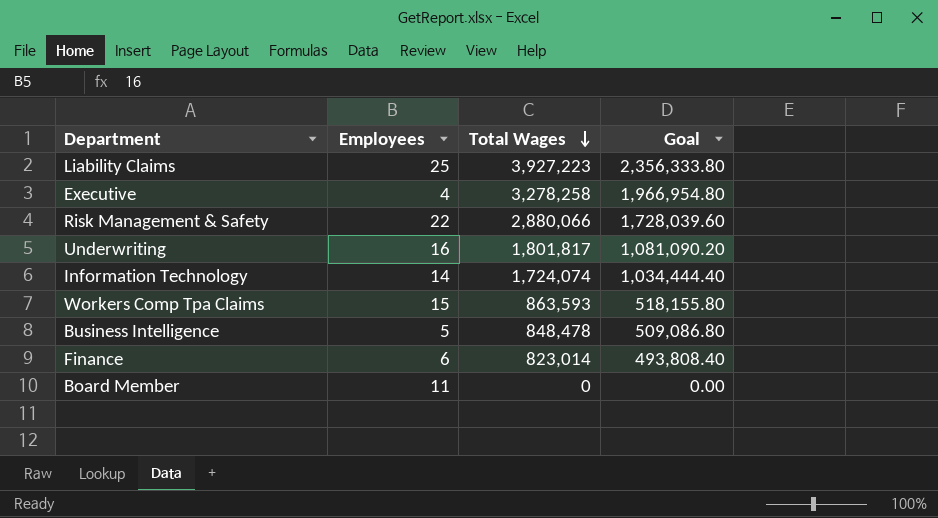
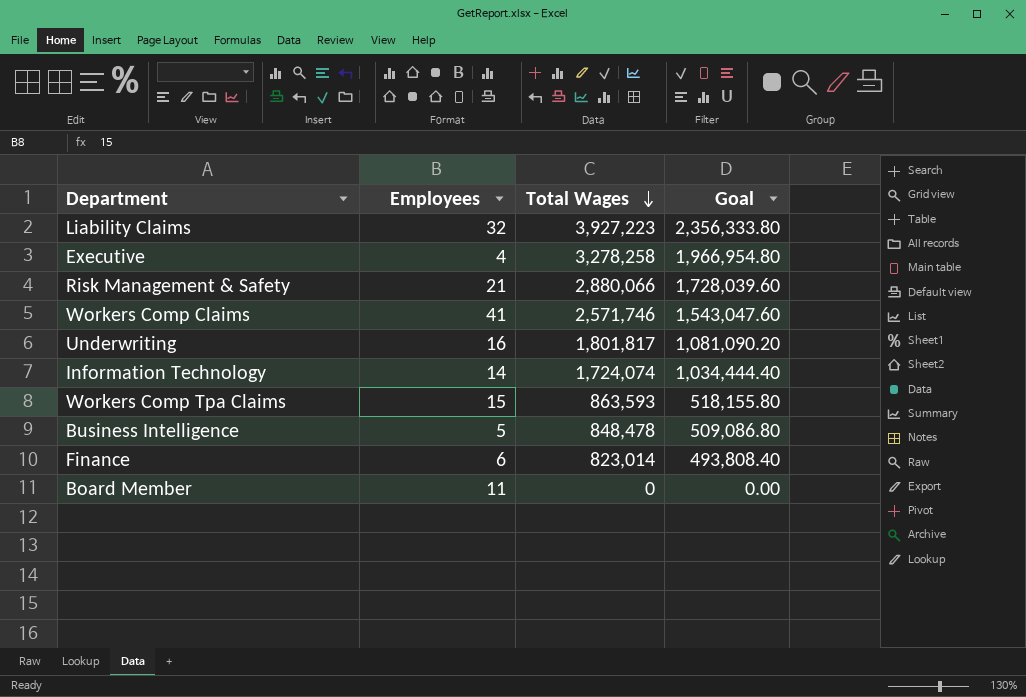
Liability Claims | Employees: 25 -> 32
Risk Management & Safety | Employees: 22 -> 21
row Workers Comp Claims: none -> 41 | 2,571,746 | 1,543,047.60

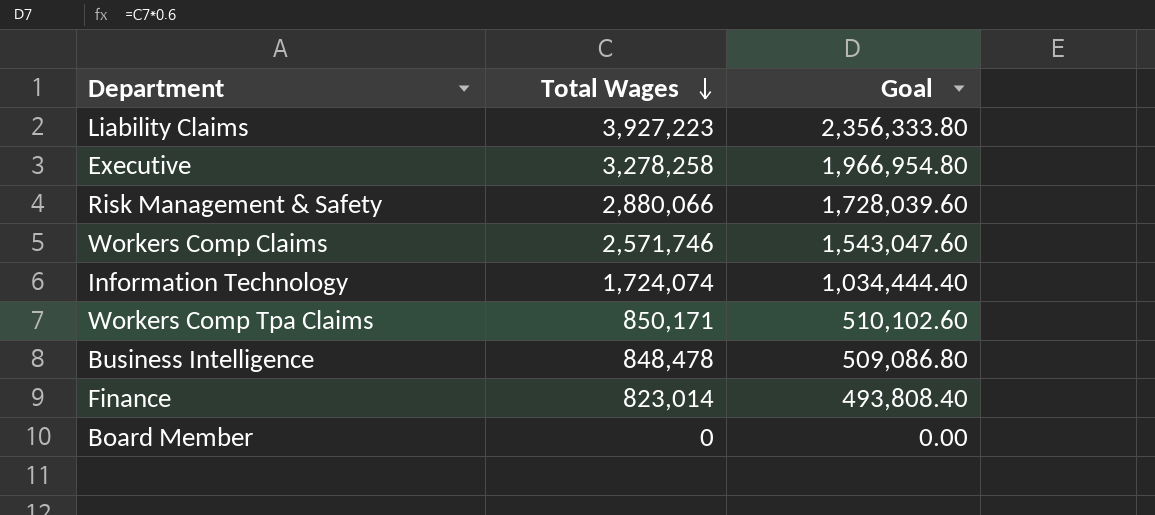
column Employees | position: 2 -> none
row Underwriting: 16 | 1,801,817 | 1,081,090.20 -> none
Workers Comp Tpa Claims | Total Wages: 863,593 -> 850,171
Workers Comp Tpa Claims | Goal: 518,155.80 -> 510,102.60

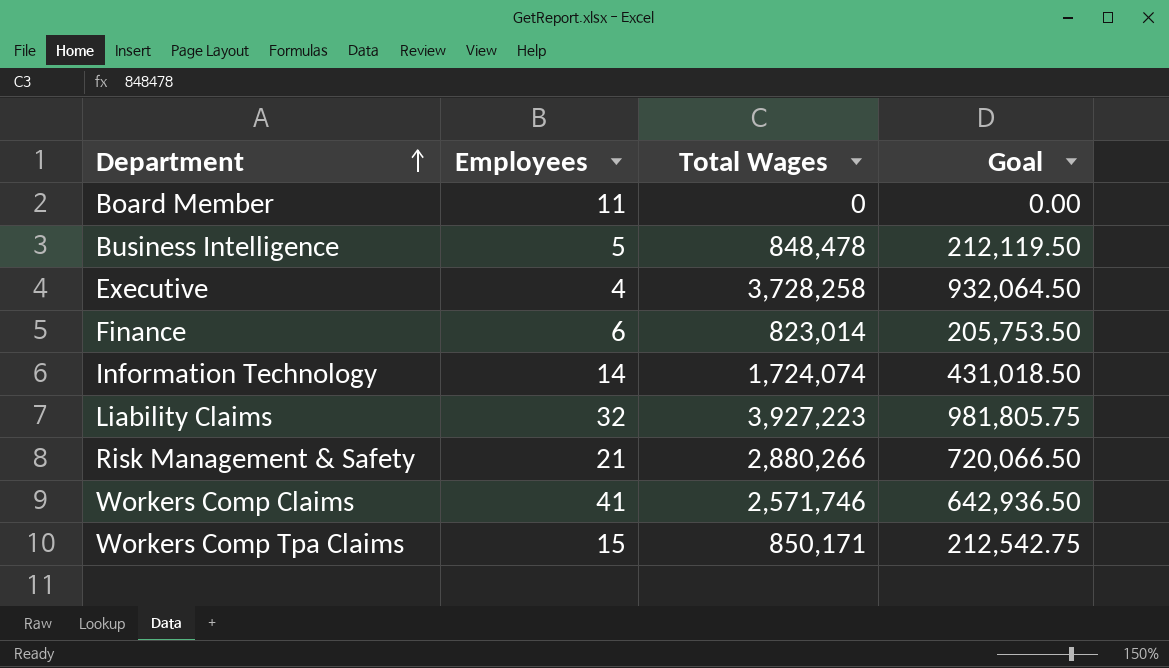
row order: Total Wages descending -> Department ascending
column Employees | position: none -> 2
column Goal | formula: [Total Wages] * 0.6 -> [Total Wages] * 0.25
Executive | Total Wages: 3,278,258 -> 3,728,258
Risk Management & Safety | Total Wages: 2,880,066 -> 2,880,266

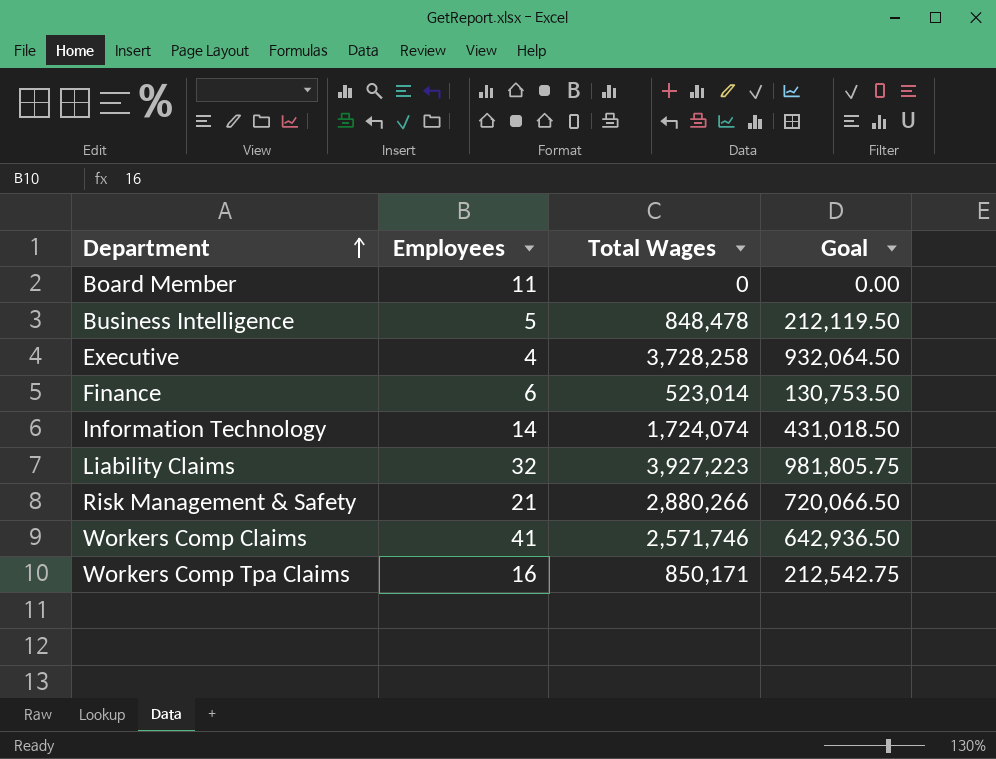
Finance | Total Wages: 823,014 -> 523,014
Finance | Goal: 205,753.50 -> 130,753.50
Workers Comp Tpa Claims | Employees: 15 -> 16

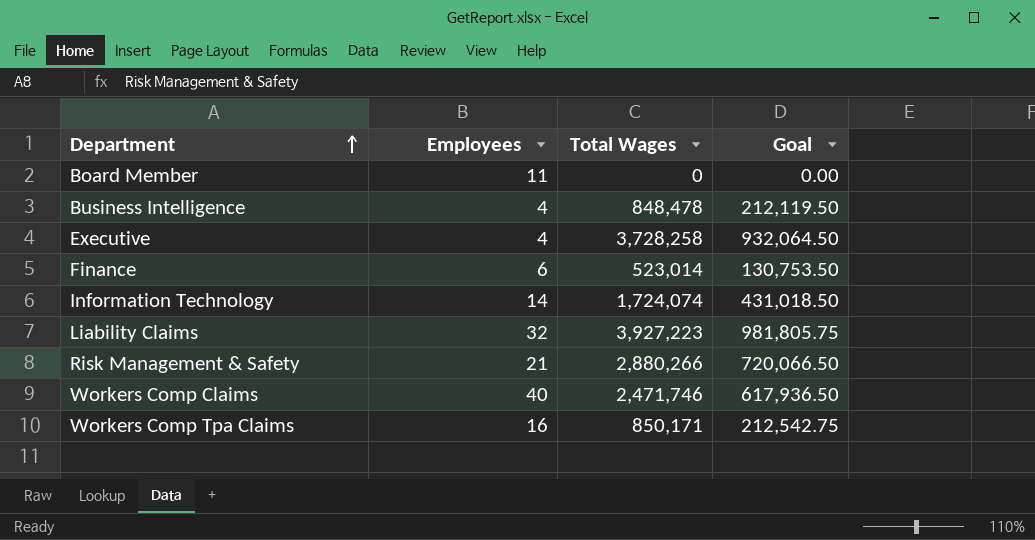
Business Intelligence | Employees: 5 -> 4
Workers Comp Claims | Employees: 41 -> 40
Workers Comp Claims | Total Wages: 2,571,746 -> 2,471,746
Workers Comp Claims | Goal: 642,936.50 -> 617,936.50

